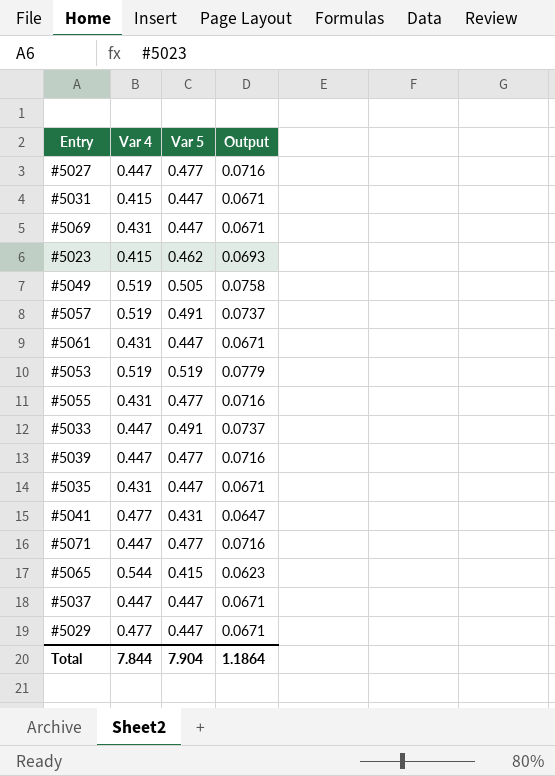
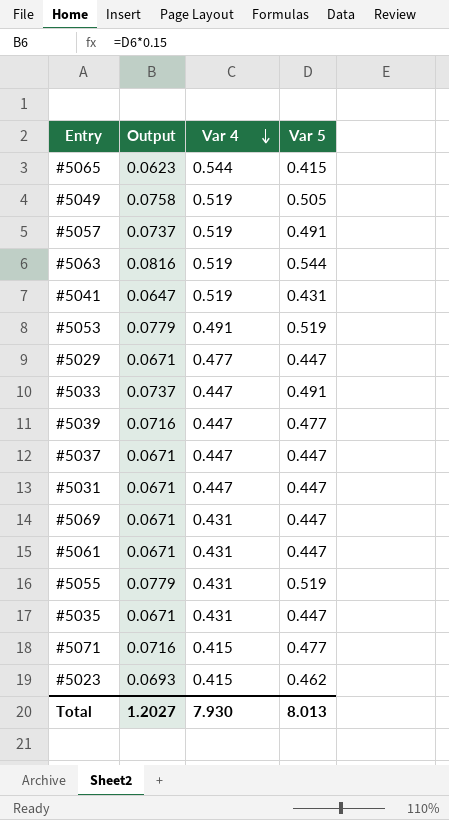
row order: none -> Var 4 descending
column Output | position: 4 -> 2
row #5027: 0.447 | 0.477 | 0.0716 -> none
row #5063: none -> 0.0816 | 0.519 | 0.544
#5041 | Var 4: 0.477 -> 0.519
#5053 | Var 4: 0.519 -> 0.491
#5031 | Var 4: 0.415 -> 0.447
#5055 | Output: 0.0716 -> 0.0779
#5055 | Var 5: 0.477 -> 0.519
#5071 | Var 4: 0.447 -> 0.415
Total | Output: 1.1864 -> 1.2027
Total | Var 4: 7.844 -> 7.930
Total | Var 5: 7.904 -> 8.013

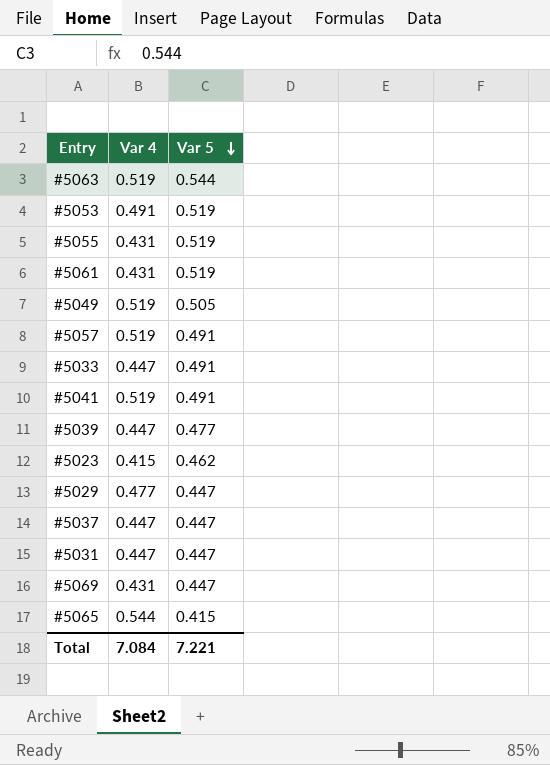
row order: Var 4 descending -> Var 5 descending
column Output | formula: [Var 5] * 0.15 -> none
row #5035: 0.0671 | 0.431 | 0.447 -> none
row #5071: 0.0716 | 0.415 | 0.477 -> none
#5061 | Var 5: 0.447 -> 0.519
#5041 | Var 5: 0.431 -> 0.491
Total | Var 4: 7.930 -> 7.084
Total | Var 5: 8.013 -> 7.221

